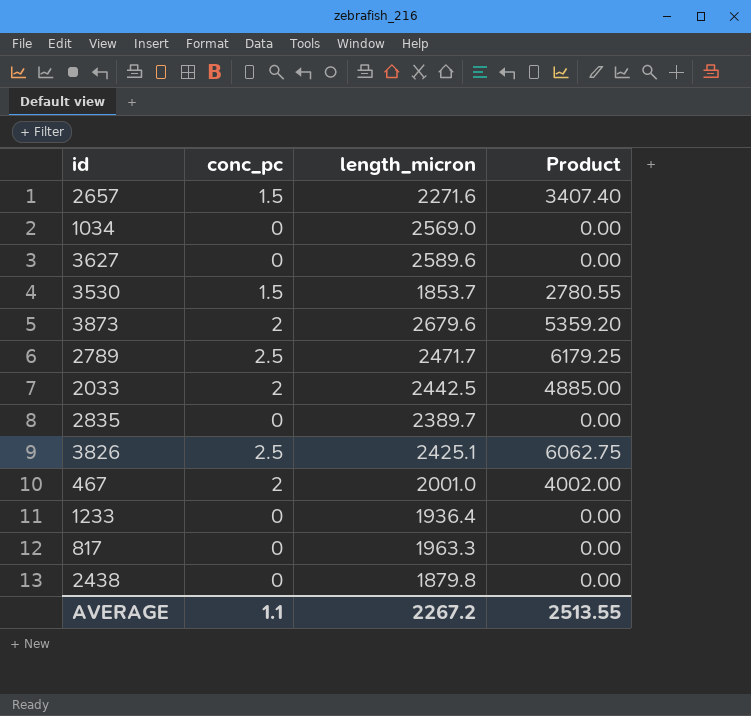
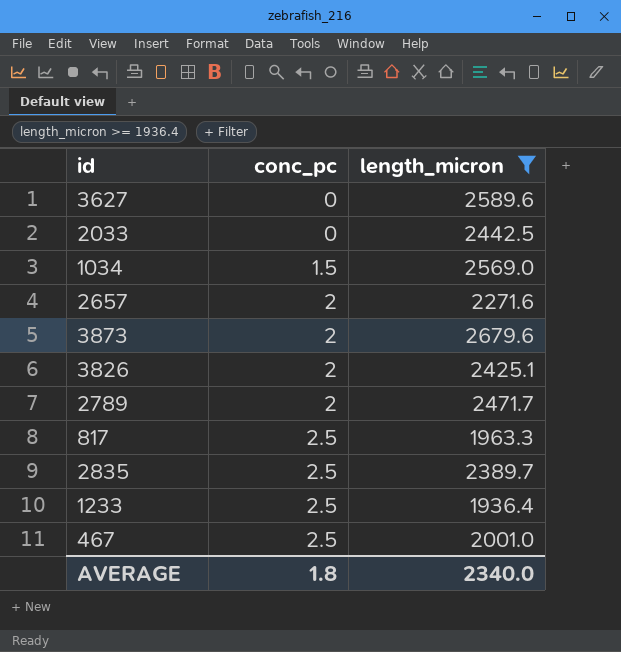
filter: none -> length_micron >= 1936.4
row order: none -> conc_pc ascending
column Product | formula: [conc_pc] * [length_micron] -> none
2033 | conc_pc: 2 -> 0
1034 | conc_pc: 0 -> 1.5
2657 | conc_pc: 1.5 -> 2
3826 | conc_pc: 2.5 -> 2
2789 | conc_pc: 2.5 -> 2
817 | conc_pc: 0 -> 2.5
2835 | conc_pc: 0 -> 2.5
1233 | conc_pc: 0 -> 2.5
467 | conc_pc: 2 -> 2.5
AVERAGE | conc_pc: 1.1 -> 1.8
AVERAGE | length_micron: 2267.2 -> 2340.0

